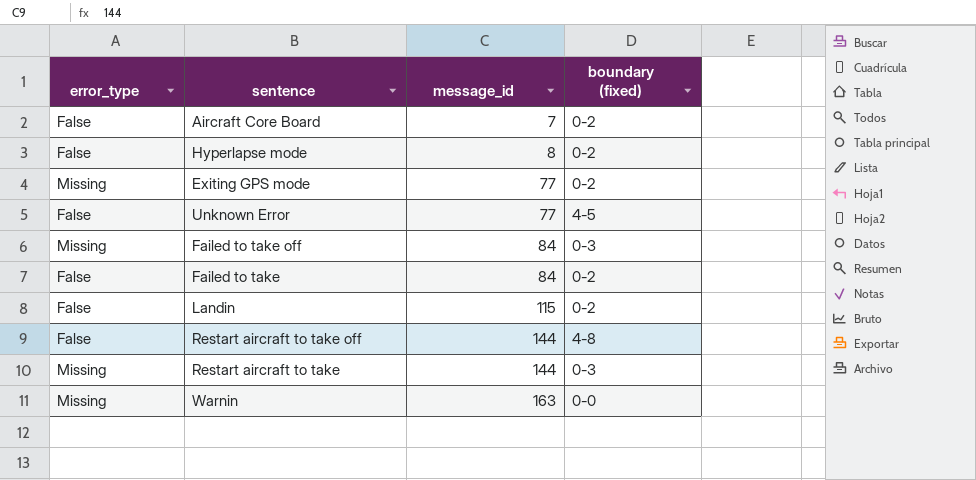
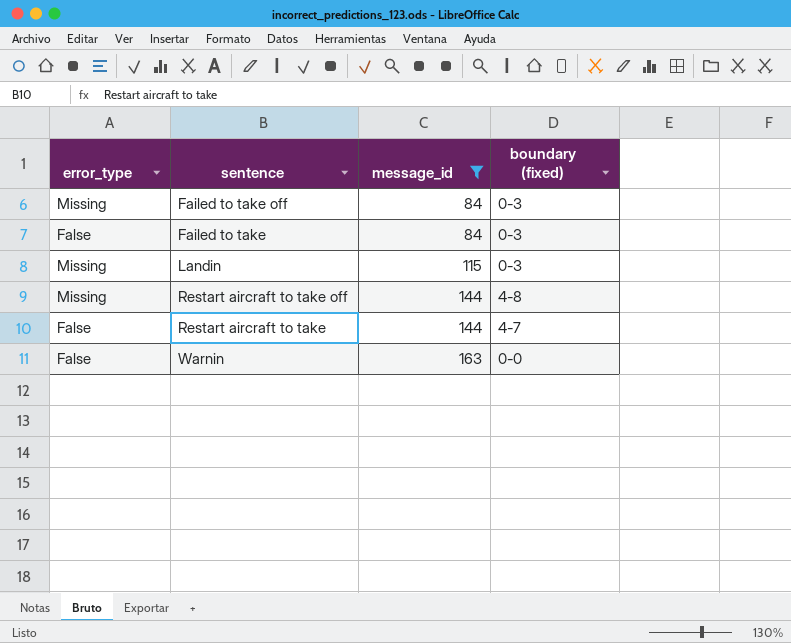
filter: none -> message_id >= 84
Failed to take | boundary (fixed): 0-2 -> 0-3
Landin | error_type: False -> Missing
Landin | boundary (fixed): 0-2 -> 0-3
Restart aircraft to take off | error_type: False -> Missing
Restart aircraft to take | error_type: Missing -> False
Restart aircraft to take | boundary (fixed): 0-3 -> 4-7
Warnin | error_type: Missing -> False

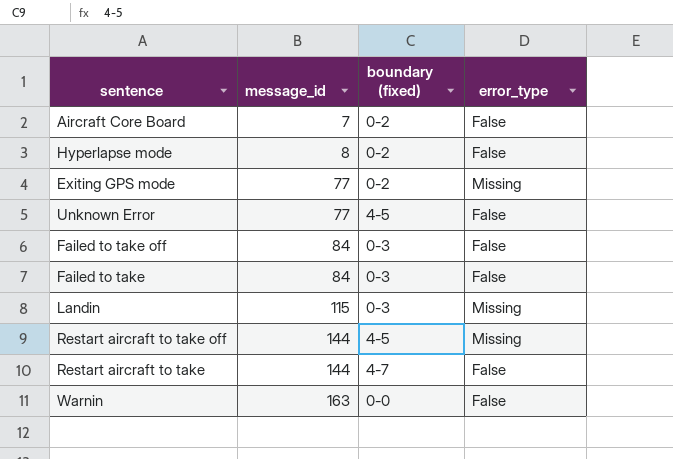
filter: message_id >= 84 -> none
column error_type | position: 1 -> 4
Failed to take off | error_type: Missing -> False
Restart aircraft to take off | boundary (fixed): 4-8 -> 4-5

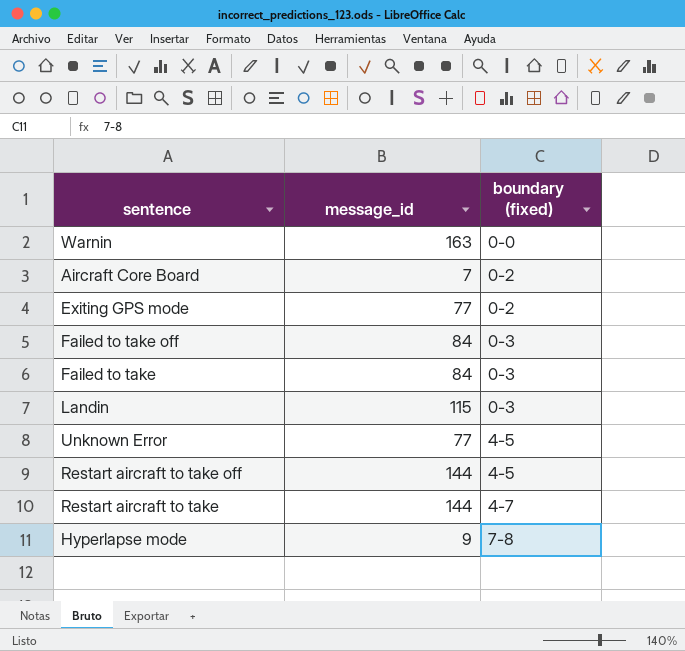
row order: message_id ascending -> boundary (fixed) ascending
column error_type | position: 4 -> none
Hyperlapse mode | message_id: 8 -> 9
Hyperlapse mode | boundary (fixed): 0-2 -> 7-8

